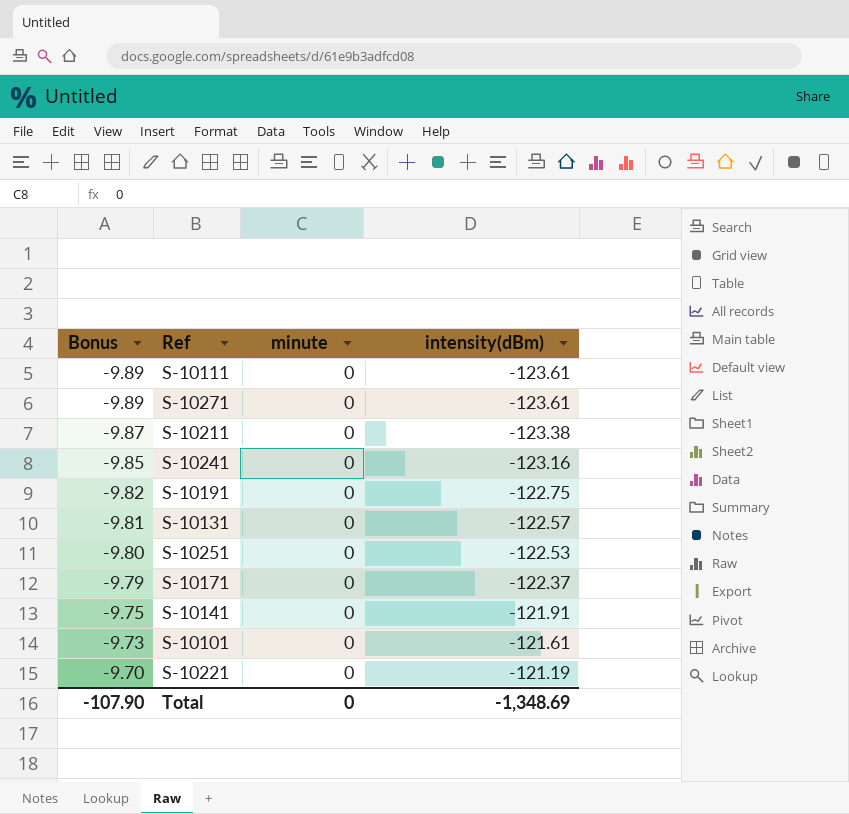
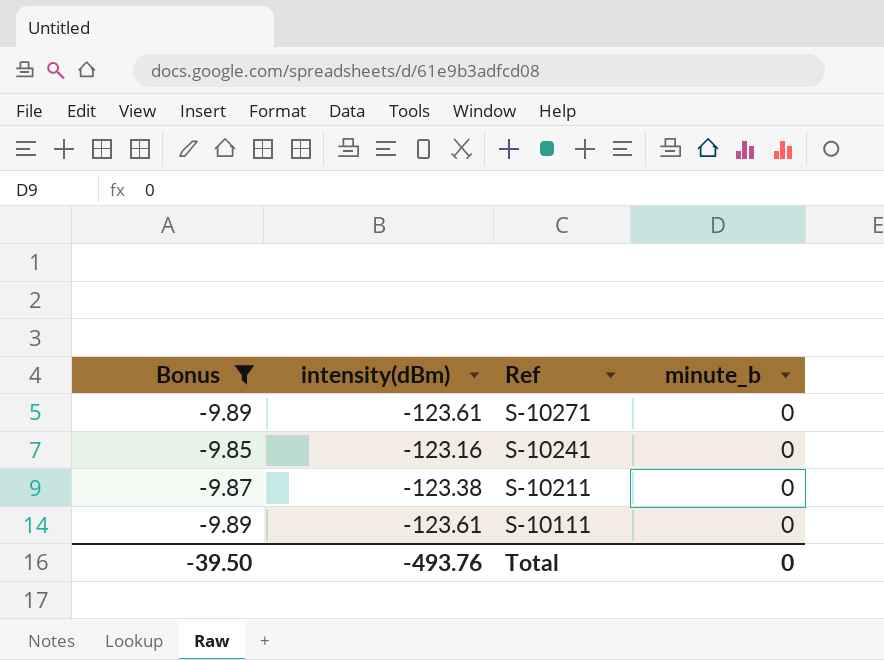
filter: none -> Bonus <= -9.85
row order: Bonus ascending -> Ref descending
column intensity(dBm) | position: 4 -> 2
column name: minute -> minute_b
Total | Bonus: -107.90 -> -39.50
Total | intensity(dBm): -1,348.69 -> -493.76

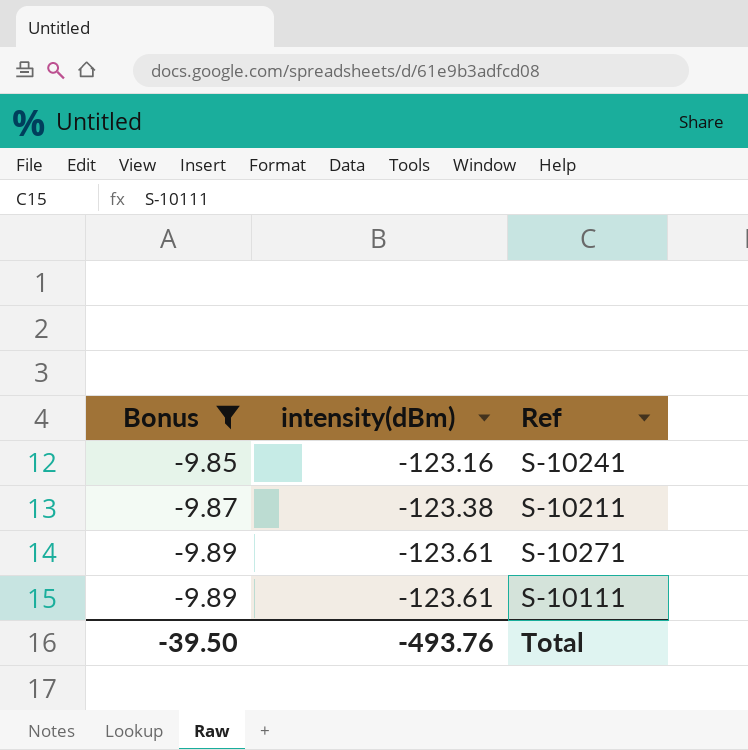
row order: Ref descending -> Bonus descending
column minute_b | position: 4 -> none

